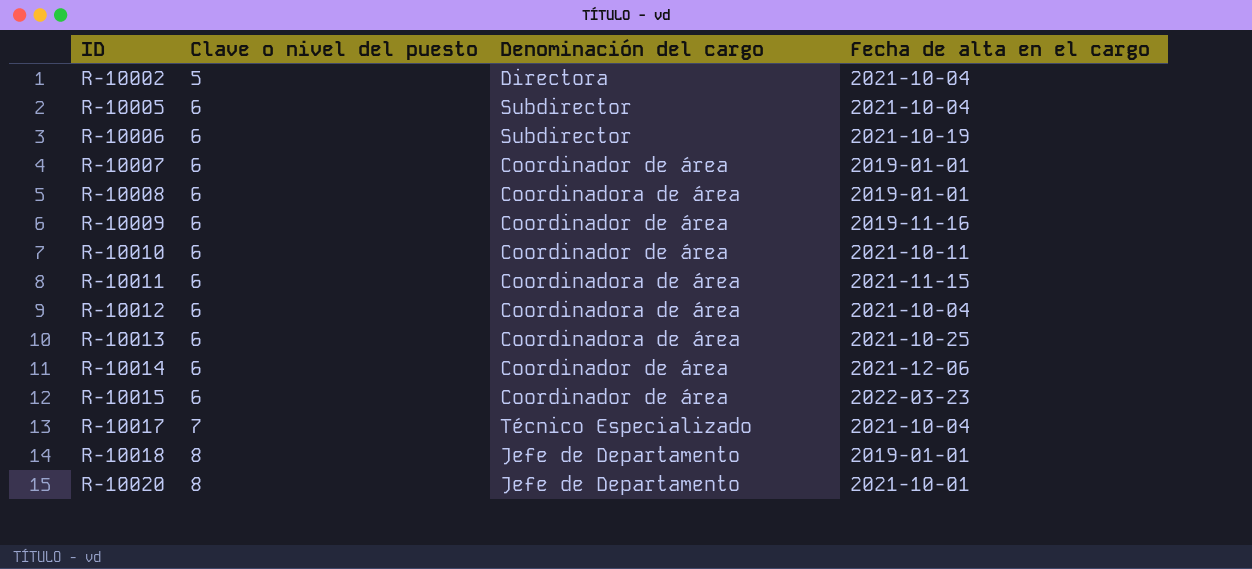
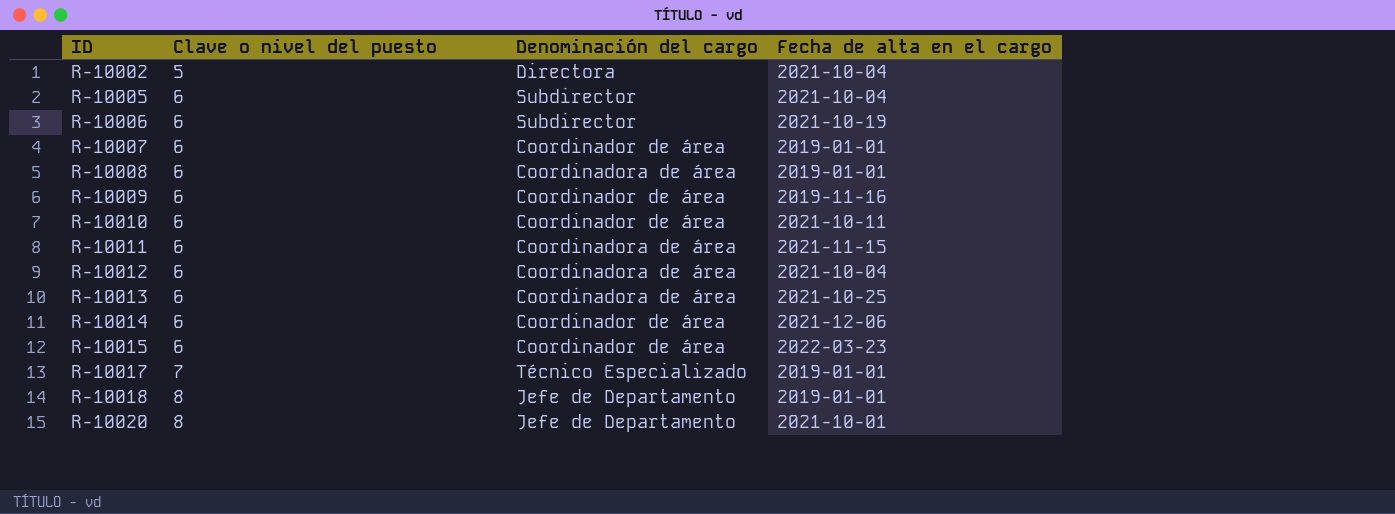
R-10017 | Fecha de alta en el cargo: 2021-10-04 -> 2019-01-01

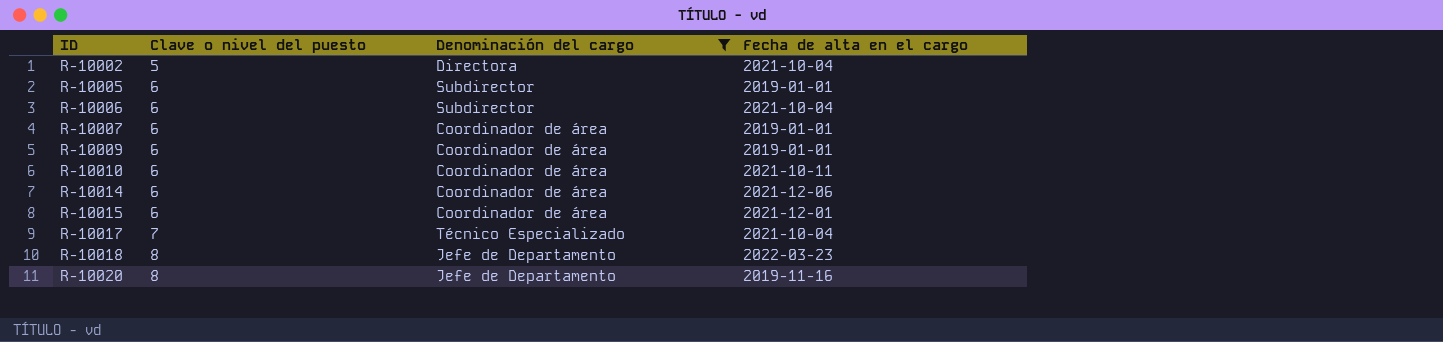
filter: none -> Denominación del cargo != Coordinadora de área
R-10005 | Fecha de alta en el cargo: 2021-10-04 -> 2019-01-01
R-10006 | Fecha de alta en el cargo: 2021-10-19 -> 2021-10-04
R-10009 | Fecha de alta en el cargo: 2019-11-16 -> 2019-01-01
R-10015 | Fecha de alta en el cargo: 2022-03-23 -> 2021-12-01
R-10017 | Fecha de alta en el cargo: 2019-01-01 -> 2021-10-04
R-10018 | Fecha de alta en el cargo: 2019-01-01 -> 2022-03-23
R-10020 | Fecha de alta en el cargo: 2021-10-01 -> 2019-11-16

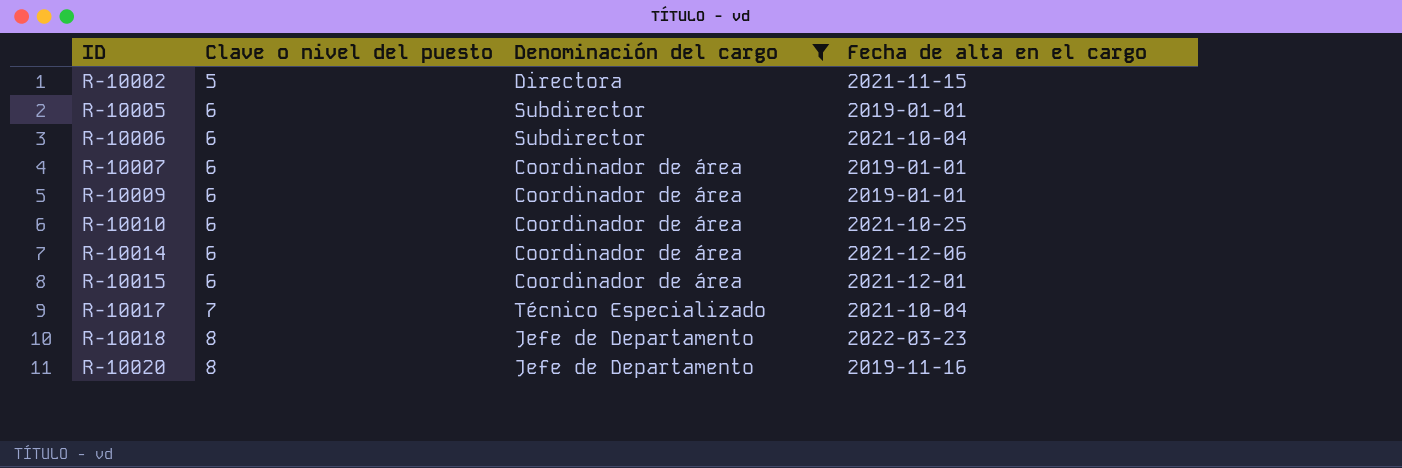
R-10002 | Fecha de alta en el cargo: 2021-10-04 -> 2021-11-15
R-10010 | Fecha de alta en el cargo: 2021-10-11 -> 2021-10-25

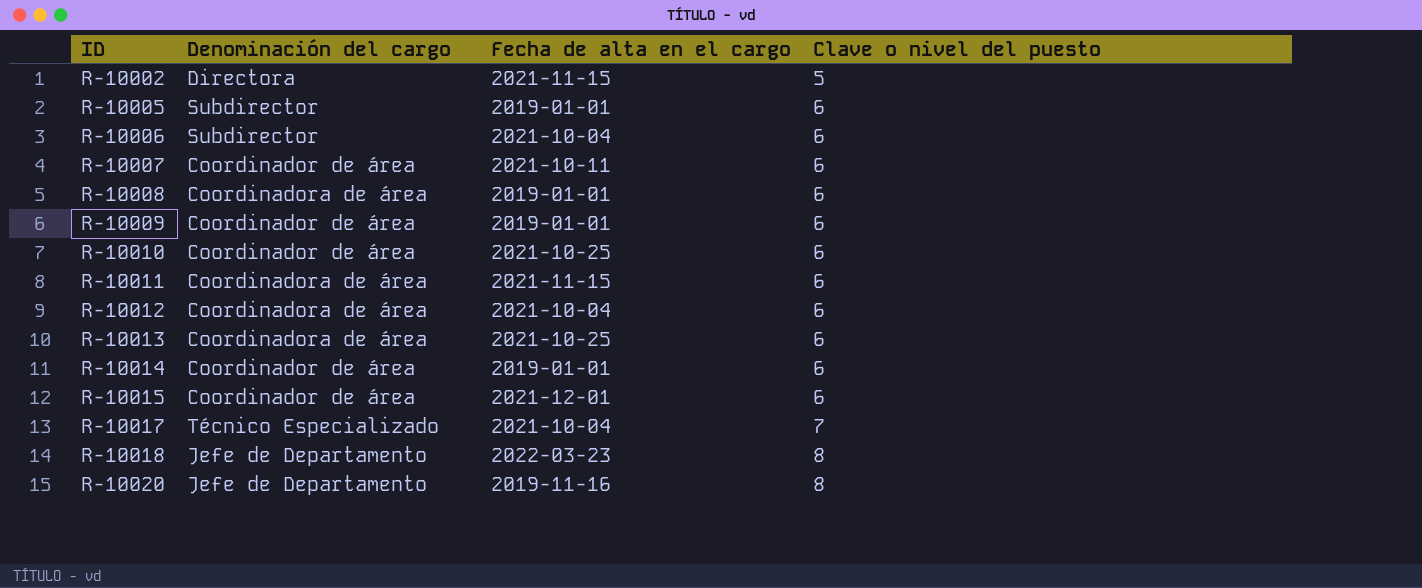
filter: Denominación del cargo != Coordinadora de área -> none
column Clave o nivel del puesto | position: 2 -> 4
R-10007 | Fecha de alta en el cargo: 2019-01-01 -> 2021-10-11
R-10014 | Fecha de alta en el cargo: 2021-12-06 -> 2019-01-01

